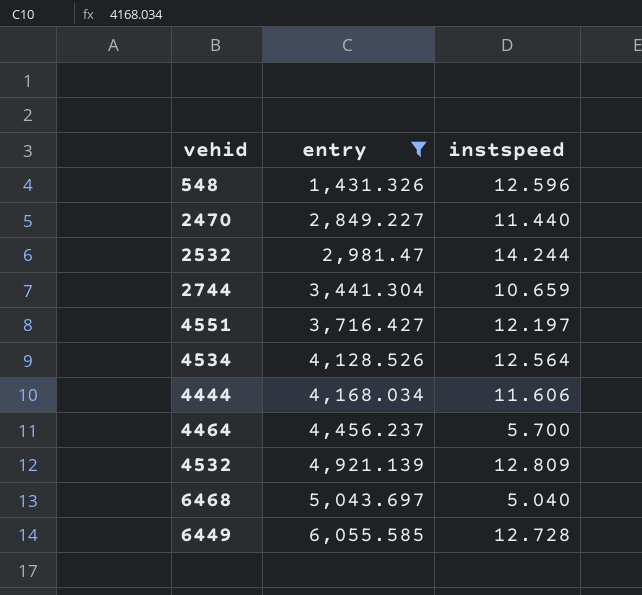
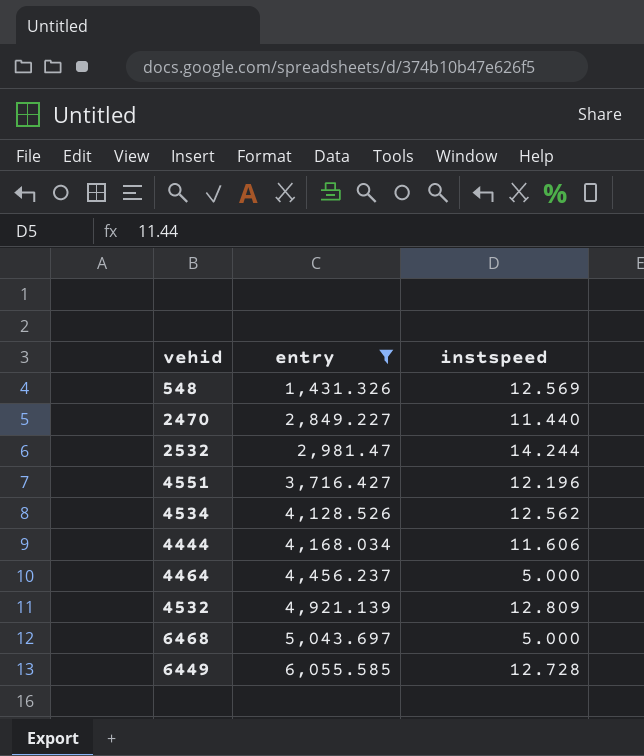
row 2744: 3,441.304 | 10.659 -> none
548 | instspeed: 12.596 -> 12.569
4551 | instspeed: 12.197 -> 12.196
4534 | instspeed: 12.564 -> 12.562
4464 | instspeed: 5.700 -> 5.000
6468 | instspeed: 5.040 -> 5.000

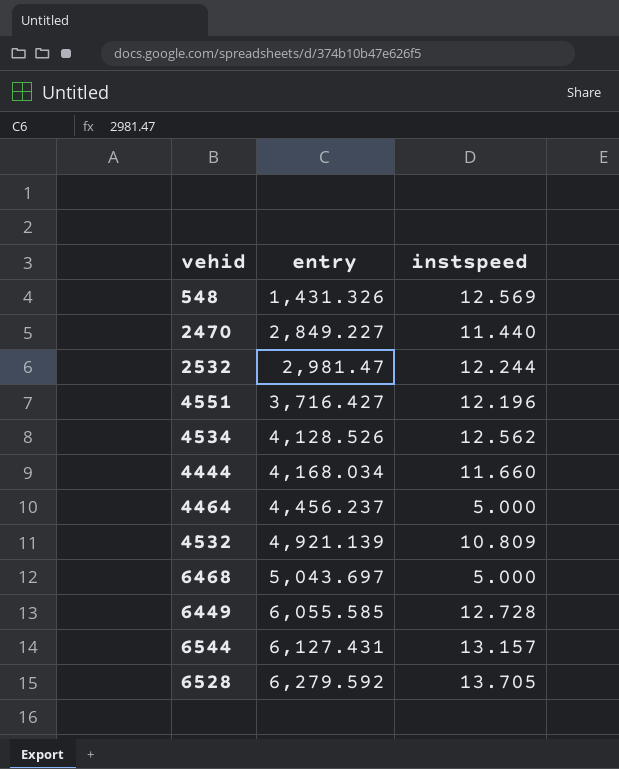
filter: entry <= 6,055.585 -> none
2532 | instspeed: 14.244 -> 12.244
4444 | instspeed: 11.606 -> 11.660
4532 | instspeed: 12.809 -> 10.809

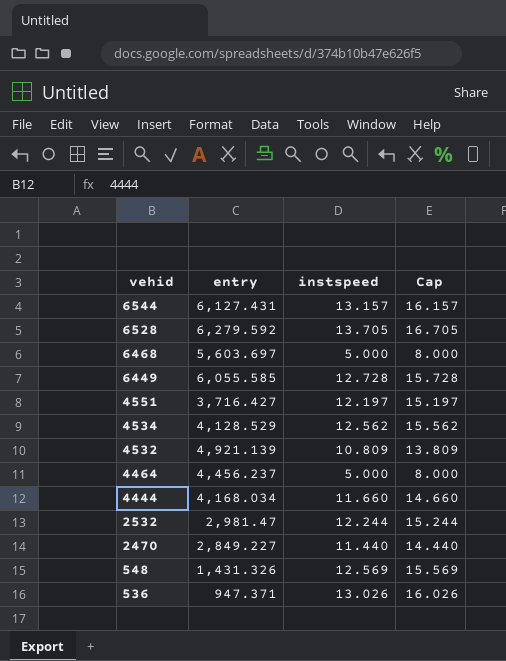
row order: entry ascending -> vehid descending
column Cap | formula: none -> [instspeed] + 3
6468 | entry: 5,043.697 -> 5,603.697
4551 | instspeed: 12.196 -> 12.197
4534 | entry: 4,128.526 -> 4,128.529
row 536: none -> 947.371 | 13.026 | 16.026

